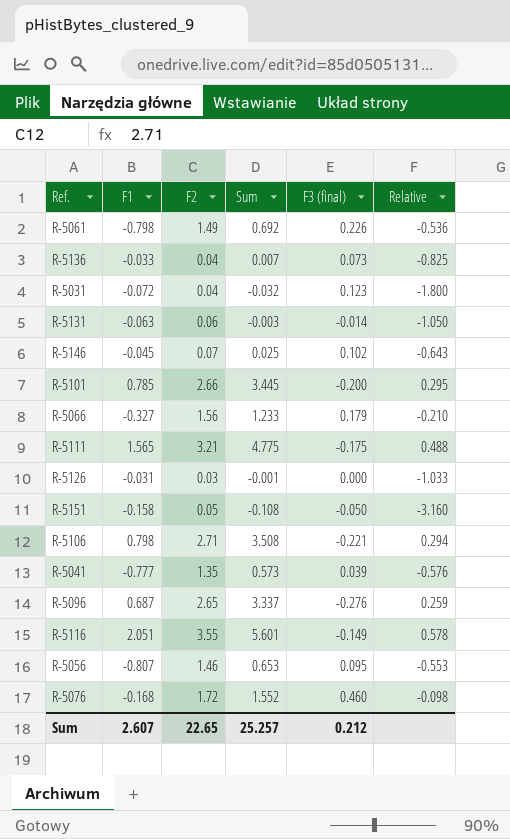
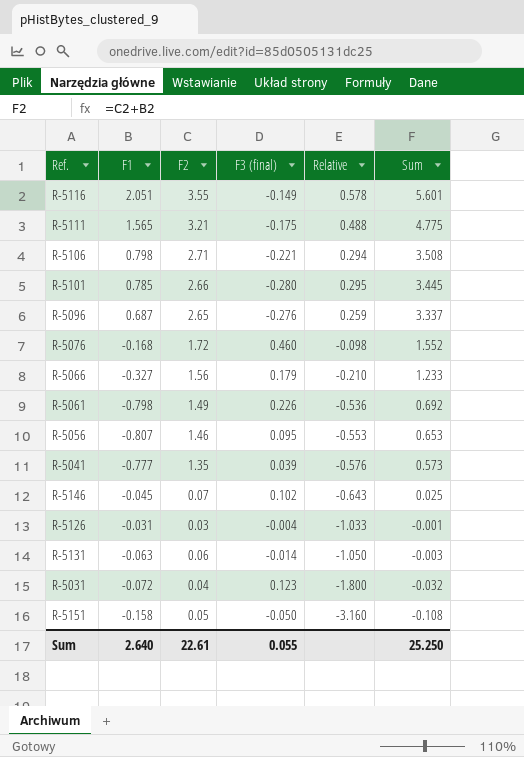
row order: none -> Sum descending
column Sum | position: 4 -> 6
row R-5136: -0.033 | 0.04 | 0.007 | 0.073 | -0.825 -> none
R-5101 | F3 (final): -0.200 -> -0.280
R-5126 | F3 (final): 0.000 -> -0.004
Sum | F1: 2.607 -> 2.640
Sum | F2: 22.65 -> 22.61
Sum | F3 (final): 0.212 -> 0.055
Sum | Sum: 25.257 -> 25.250

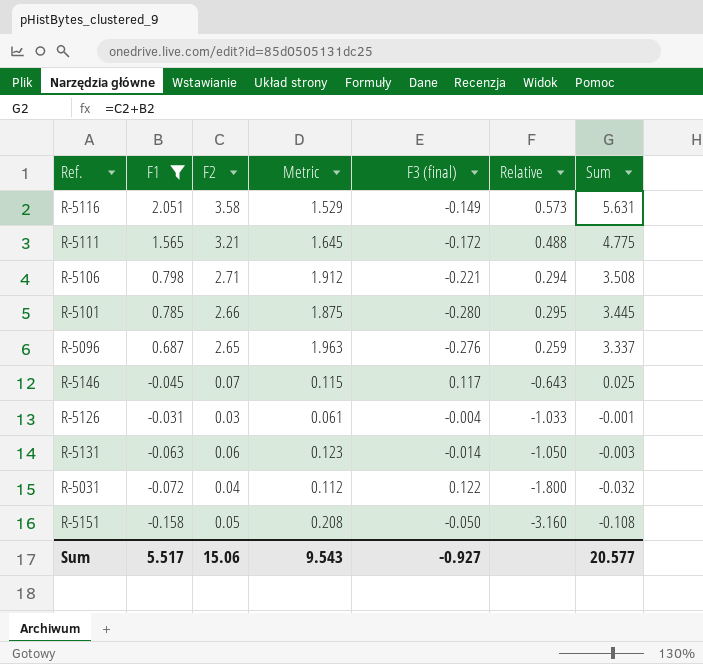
filter: none -> F1 >= -0.158
column Metric | formula: none -> [F2] - [F1]
R-5116 | F2: 3.55 -> 3.58
R-5116 | Relative: 0.578 -> 0.573
R-5116 | Sum: 5.601 -> 5.631
R-5111 | F3 (final): -0.175 -> -0.172
R-5146 | F3 (final): 0.102 -> 0.117
R-5031 | F3 (final): 0.123 -> 0.122
Sum | F1: 2.640 -> 5.517
Sum | F2: 22.61 -> 15.06
Sum | F3 (final): 0.055 -> -0.927
Sum | Sum: 25.250 -> 20.577

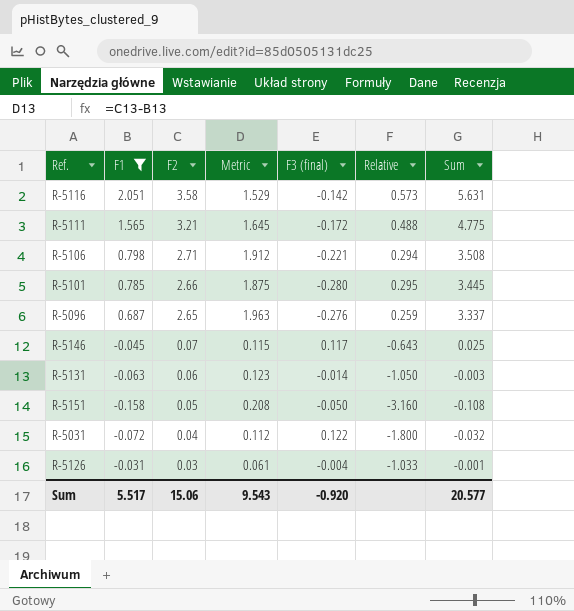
row order: Sum descending -> F2 descending
R-5116 | F3 (final): -0.149 -> -0.142
Sum | F3 (final): -0.927 -> -0.920

